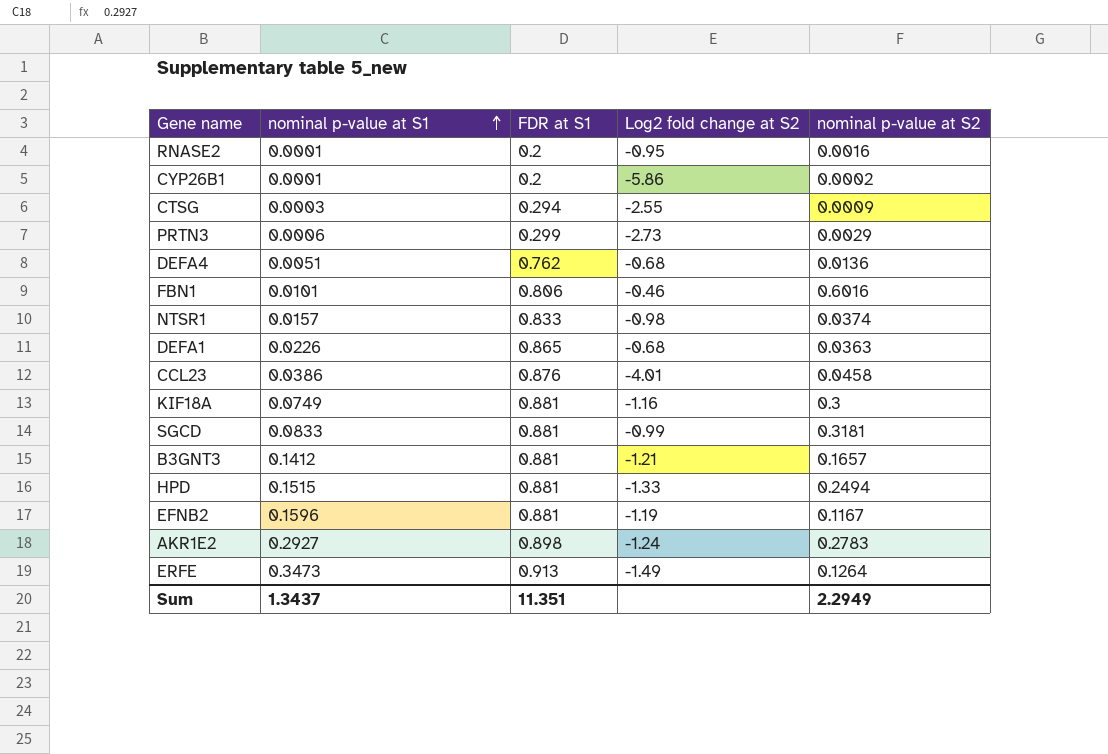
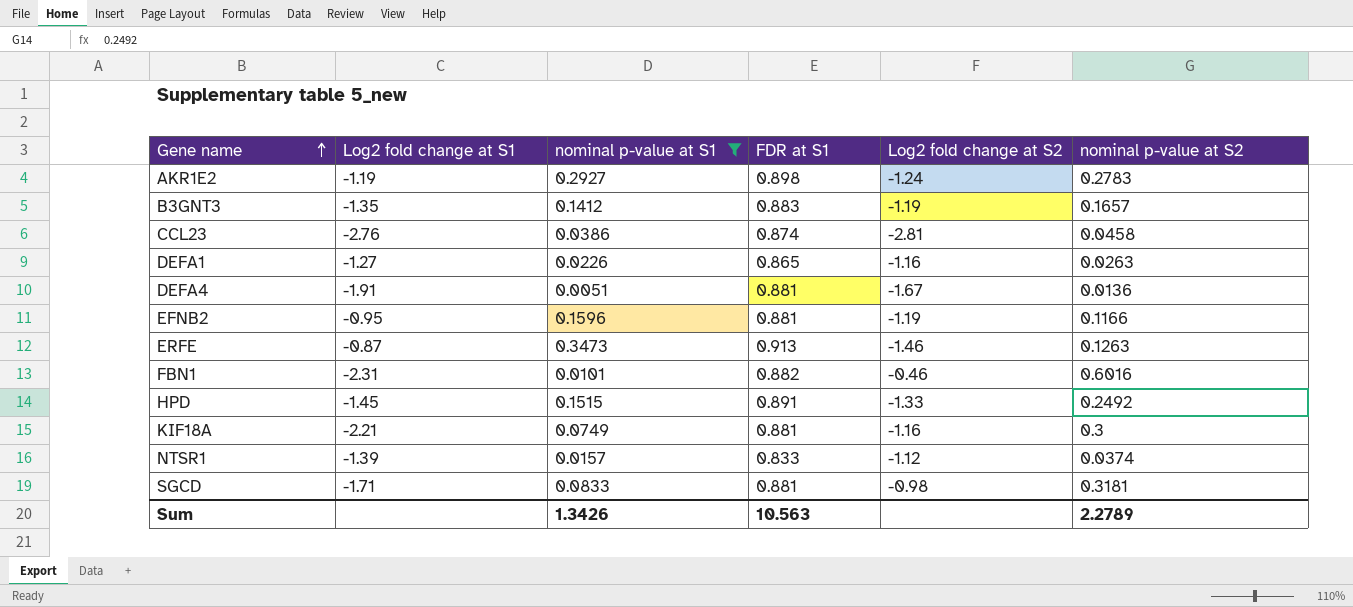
filter: none -> nominal p-value at S1 >= 0.0051
row order: nominal p-value at S1 ascending -> Gene name ascending
column Log2 fold change at S1 | position: none -> 2
B3GNT3 | FDR at S1: 0.881 -> 0.883
B3GNT3 | Log2 fold change at S2: -1.21 -> -1.19
CCL23 | FDR at S1: 0.876 -> 0.874
CCL23 | Log2 fold change at S2: -4.01 -> -2.81
DEFA1 | Log2 fold change at S2: -0.68 -> -1.16
DEFA1 | nominal p-value at S2: 0.0363 -> 0.0263
DEFA4 | FDR at S1: 0.762 -> 0.881
DEFA4 | Log2 fold change at S2: -0.68 -> -1.67
EFNB2 | nominal p-value at S2: 0.1167 -> 0.1166
ERFE | Log2 fold change at S2: -1.49 -> -1.46
ERFE | nominal p-value at S2: 0.1264 -> 0.1263
FBN1 | FDR at S1: 0.806 -> 0.882
HPD | FDR at S1: 0.881 -> 0.891
HPD | nominal p-value at S2: 0.2494 -> 0.2492
NTSR1 | Log2 fold change at S2: -0.98 -> -1.12
SGCD | Log2 fold change at S2: -0.99 -> -0.98
Sum | nominal p-value at S1: 1.3437 -> 1.3426
Sum | FDR at S1: 11.351 -> 10.563
Sum | nominal p-value at S2: 2.2949 -> 2.2789

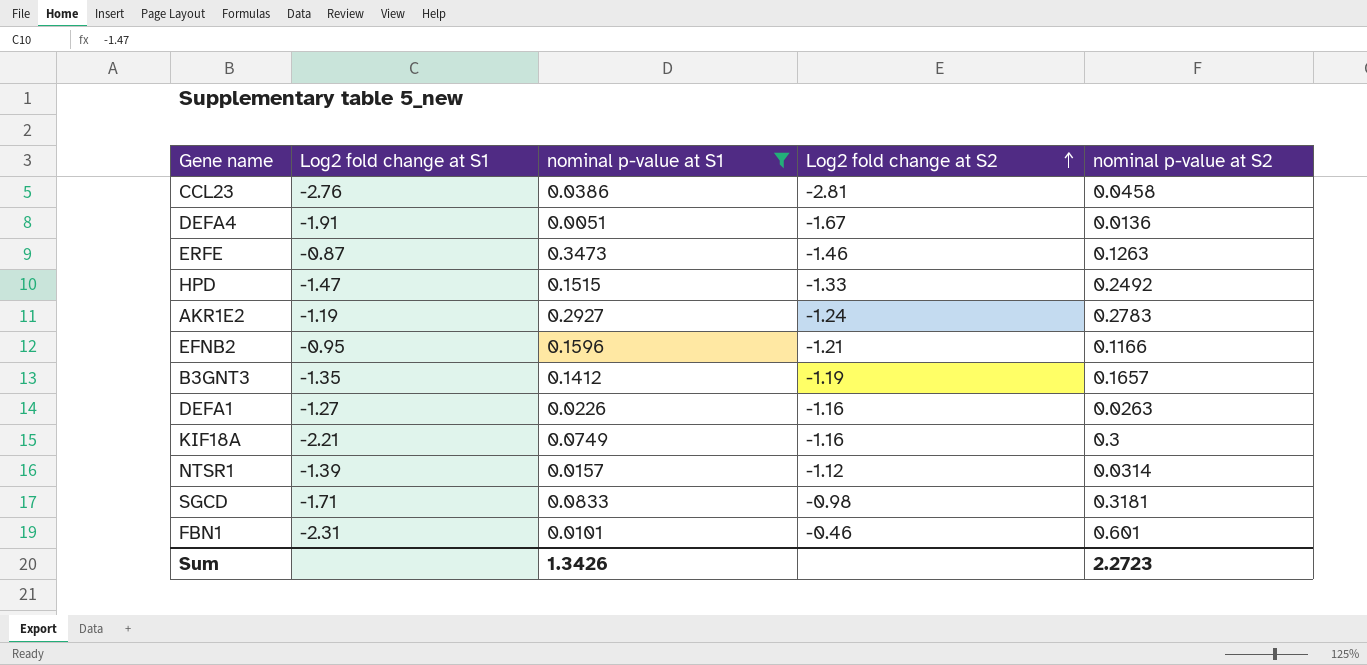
row order: Gene name ascending -> Log2 fold change at S2 ascending
column FDR at S1 | position: 4 -> none
HPD | Log2 fold change at S1: -1.45 -> -1.47
EFNB2 | Log2 fold change at S2: -1.19 -> -1.21
NTSR1 | nominal p-value at S2: 0.0374 -> 0.0314
FBN1 | nominal p-value at S2: 0.6016 -> 0.601
Sum | nominal p-value at S2: 2.2789 -> 2.2723

